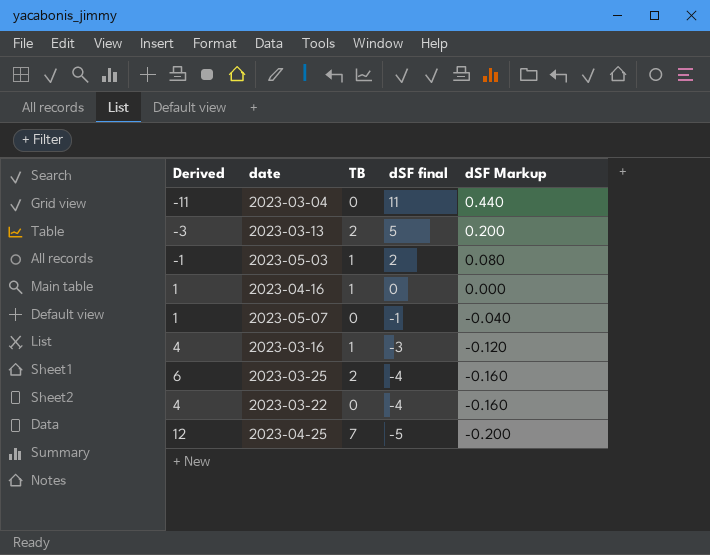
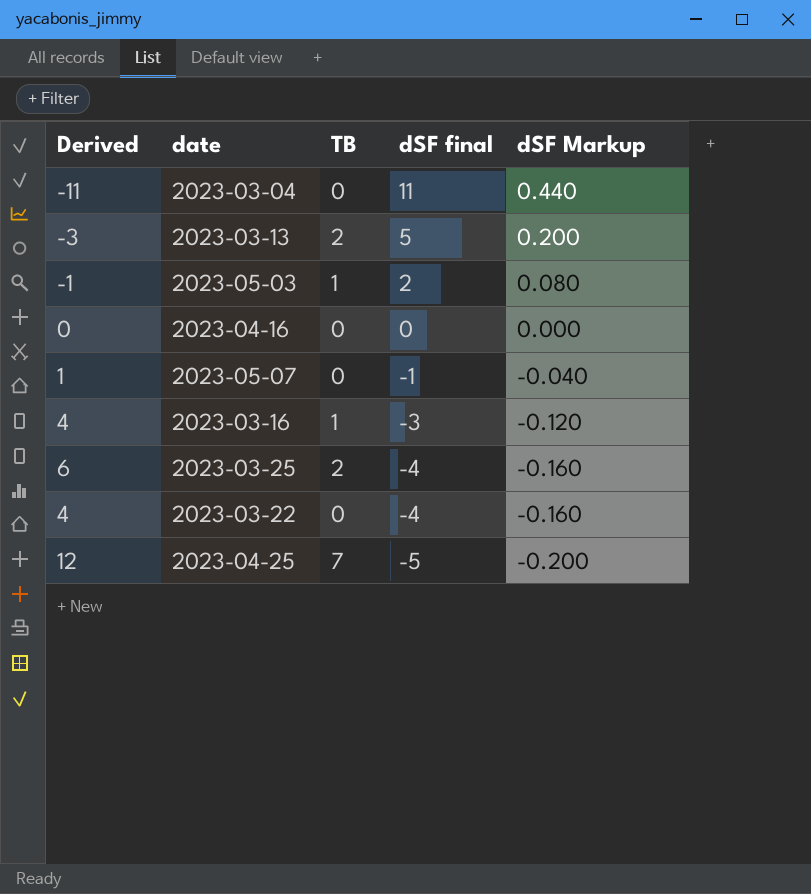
2023-04-16 | Derived: 1 -> 0
2023-04-16 | TB: 1 -> 0

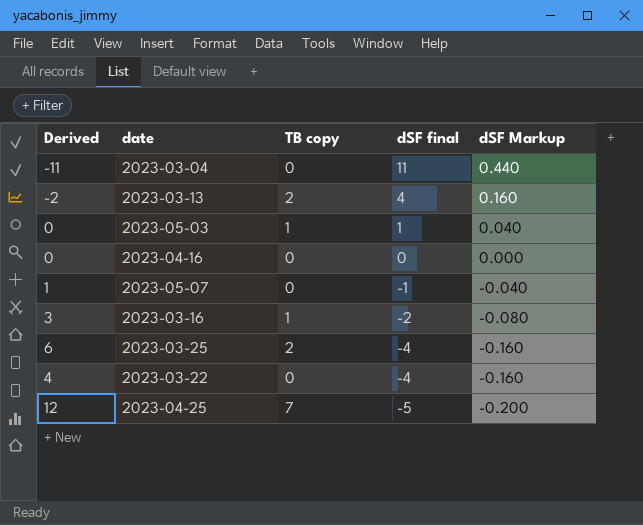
column name: TB -> TB copy
2023-03-13 | Derived: -3 -> -2
2023-03-13 | dSF final: 5 -> 4
2023-03-13 | dSF Markup: 0.200 -> 0.160
2023-05-03 | Derived: -1 -> 0
2023-05-03 | dSF final: 2 -> 1
2023-05-03 | dSF Markup: 0.080 -> 0.040
2023-03-16 | Derived: 4 -> 3
2023-03-16 | dSF final: -3 -> -2
2023-03-16 | dSF Markup: -0.120 -> -0.080

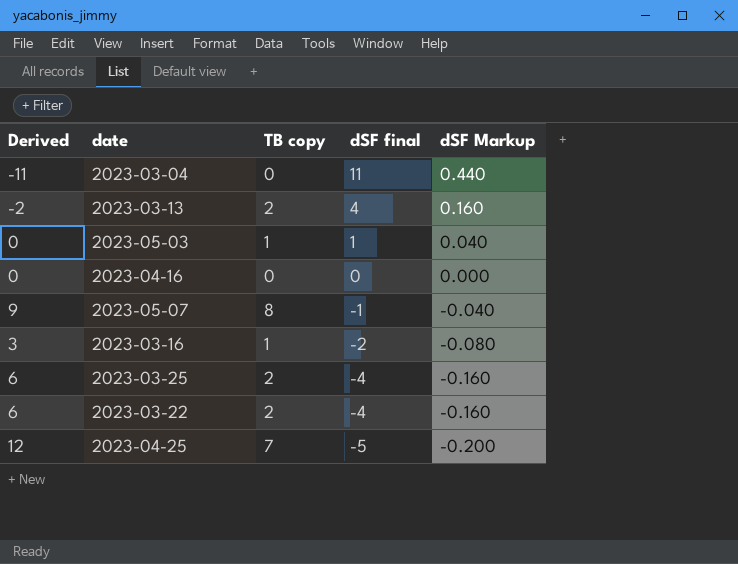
2023-05-07 | Derived: 1 -> 9
2023-05-07 | TB copy: 0 -> 8
2023-03-22 | Derived: 4 -> 6
2023-03-22 | TB copy: 0 -> 2

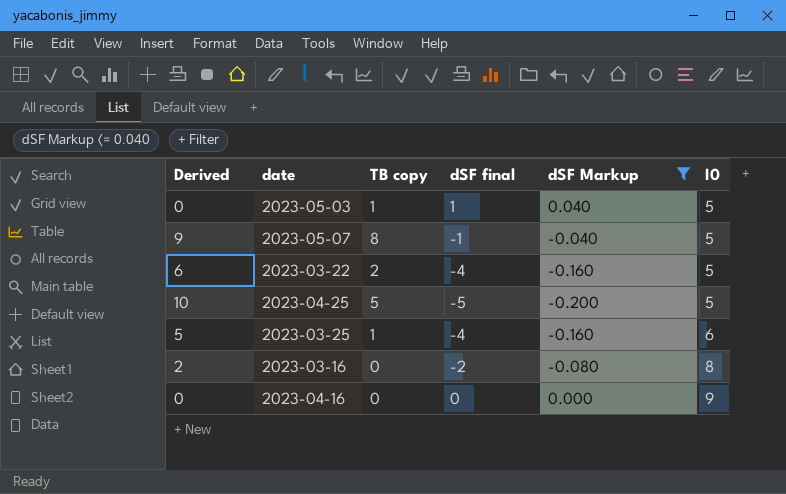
filter: none -> dSF Markup <= 0.040
row order: dSF final descending -> I0 ascending
column I0 | position: none -> 6
2023-04-25 | Derived: 12 -> 10
2023-04-25 | TB copy: 7 -> 5
2023-03-25 | Derived: 6 -> 5
2023-03-25 | TB copy: 2 -> 1
2023-03-16 | Derived: 3 -> 2
2023-03-16 | TB copy: 1 -> 0

